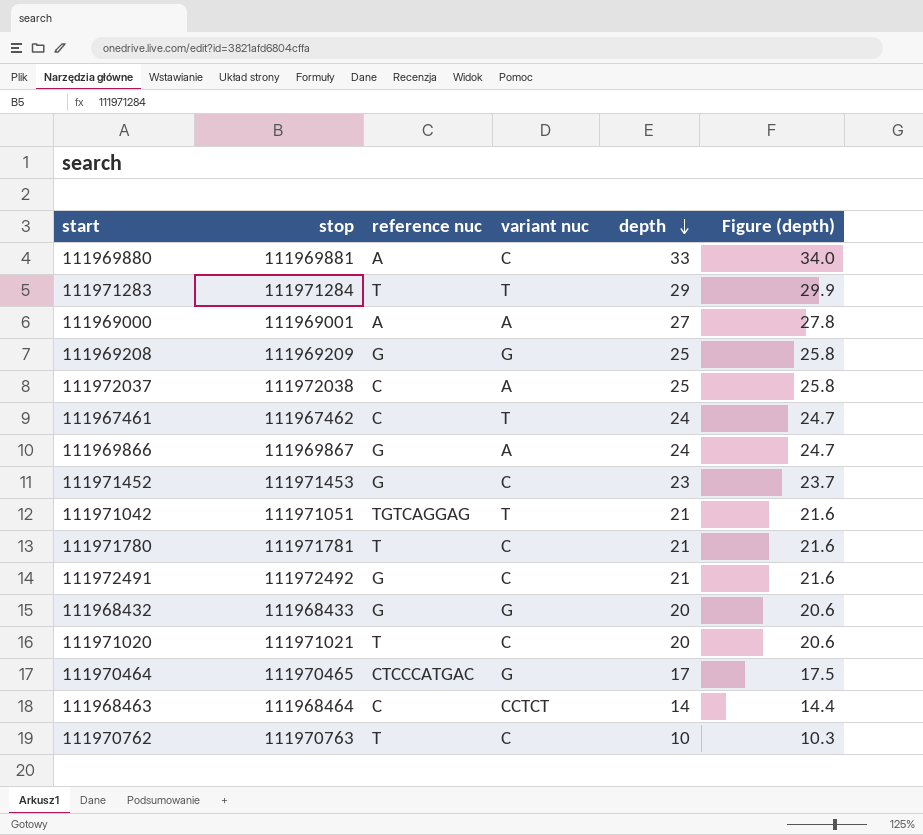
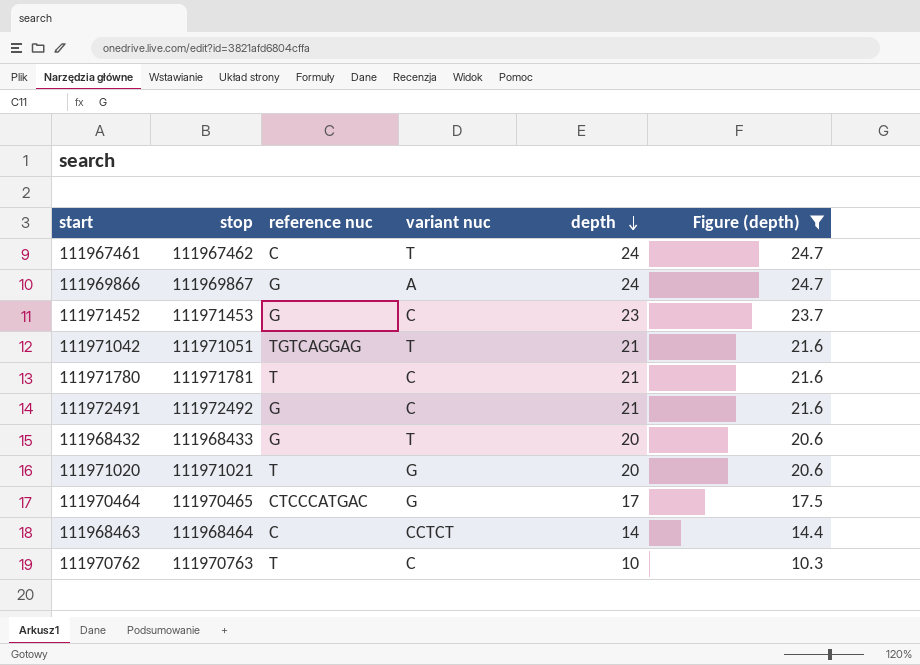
filter: none -> Figure (depth) <= 24.7
111968432 | variant nuc: G -> T
111971020 | variant nuc: C -> G

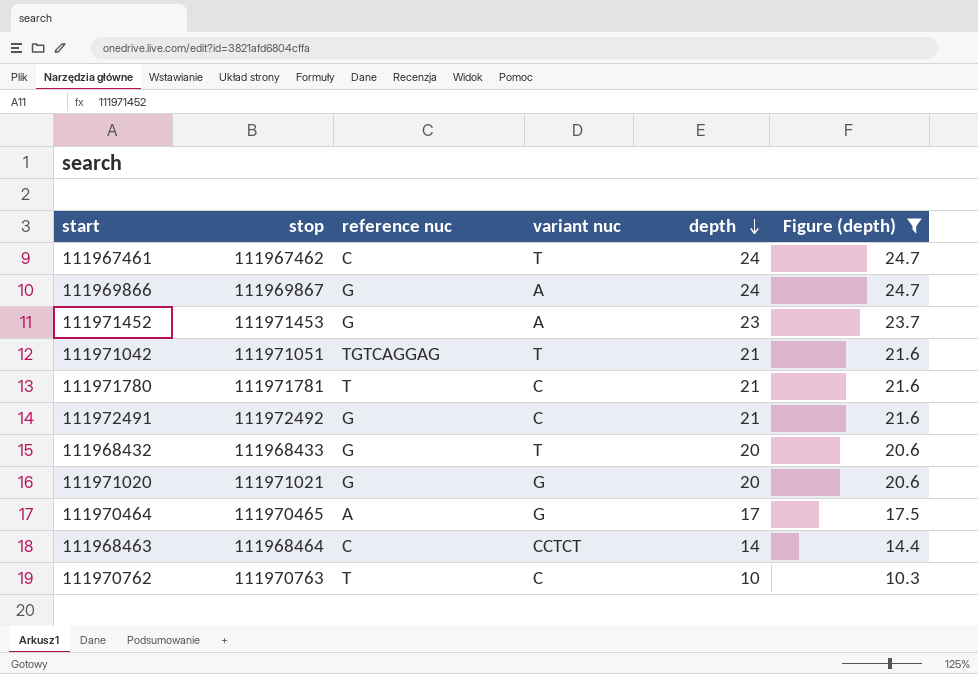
111971452 | variant nuc: C -> A
111971020 | reference nuc: T -> G
111970464 | reference nuc: CTCCCATGAC -> A

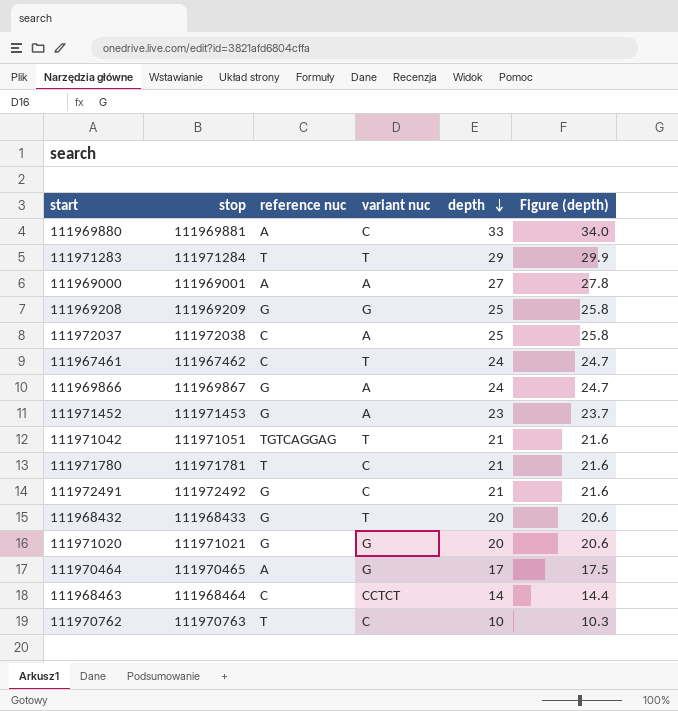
filter: Figure (depth) <= 24.7 -> none

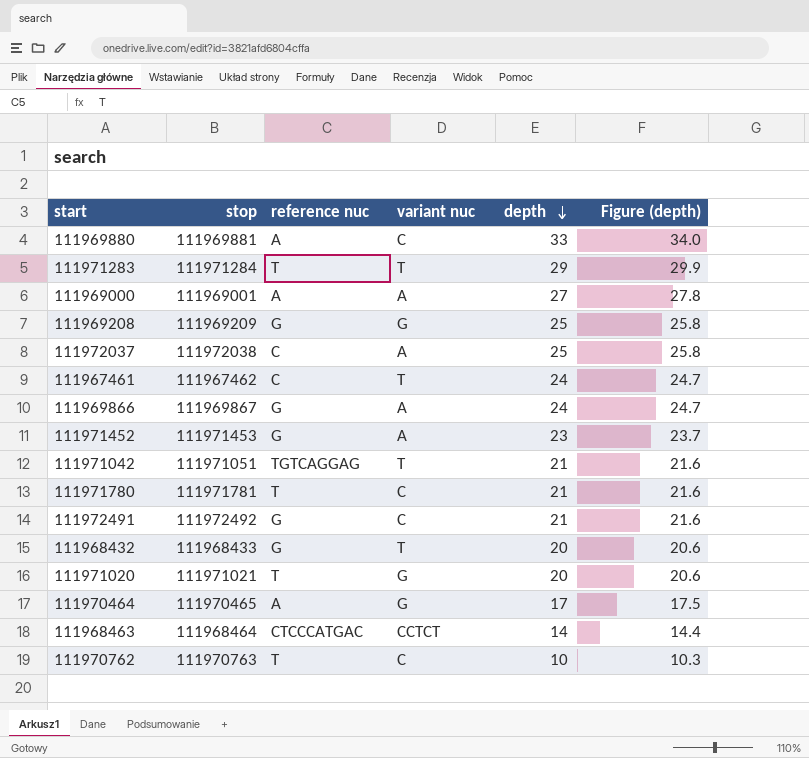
111971020 | reference nuc: G -> T
111968463 | reference nuc: C -> CTCCCATGAC

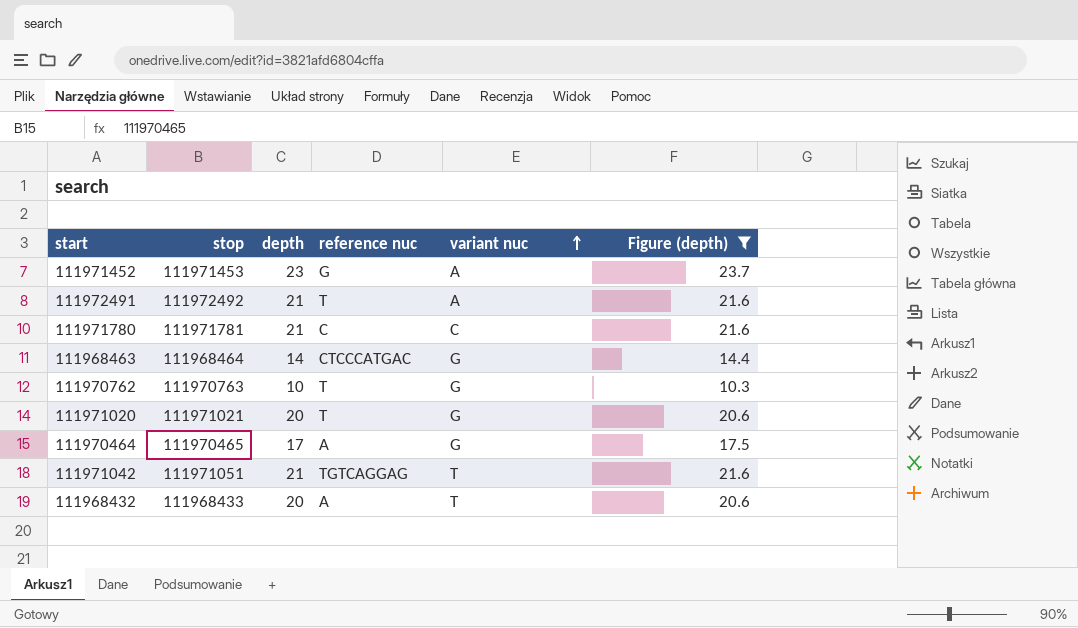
filter: none -> Figure (depth) <= 23.7
row order: depth descending -> variant nuc ascending
column depth | position: 5 -> 3
111972491 | reference nuc: G -> T
111972491 | variant nuc: C -> A
111971780 | reference nuc: T -> C
111968463 | variant nuc: CCTCT -> G
111970762 | variant nuc: C -> G
111968432 | reference nuc: G -> A

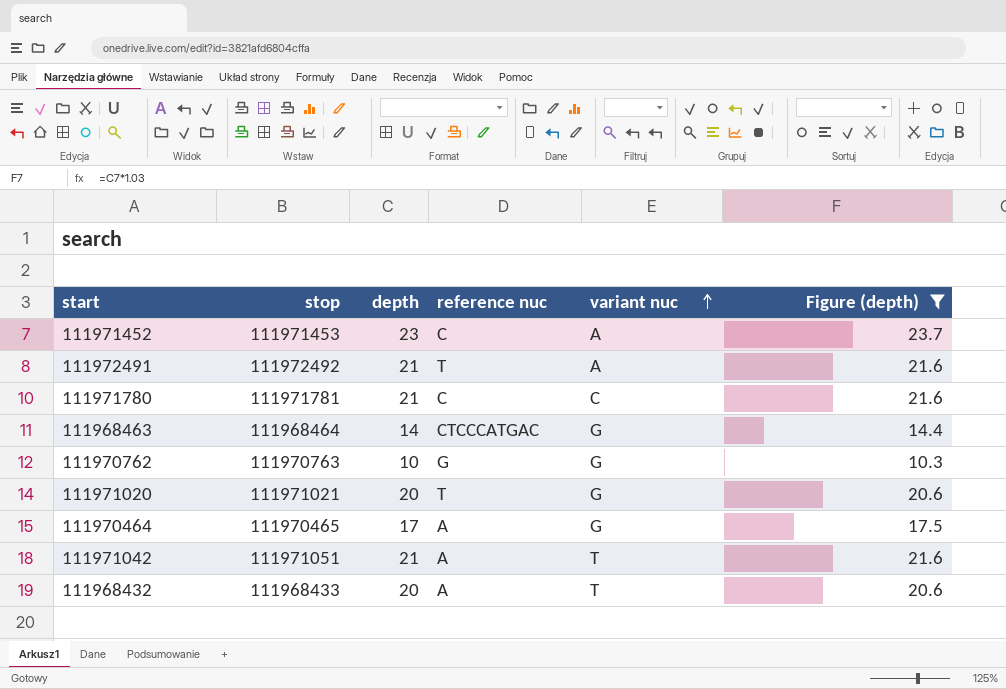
111971452 | reference nuc: G -> C
111970762 | reference nuc: T -> G
111971042 | reference nuc: TGTCAGGAG -> A

